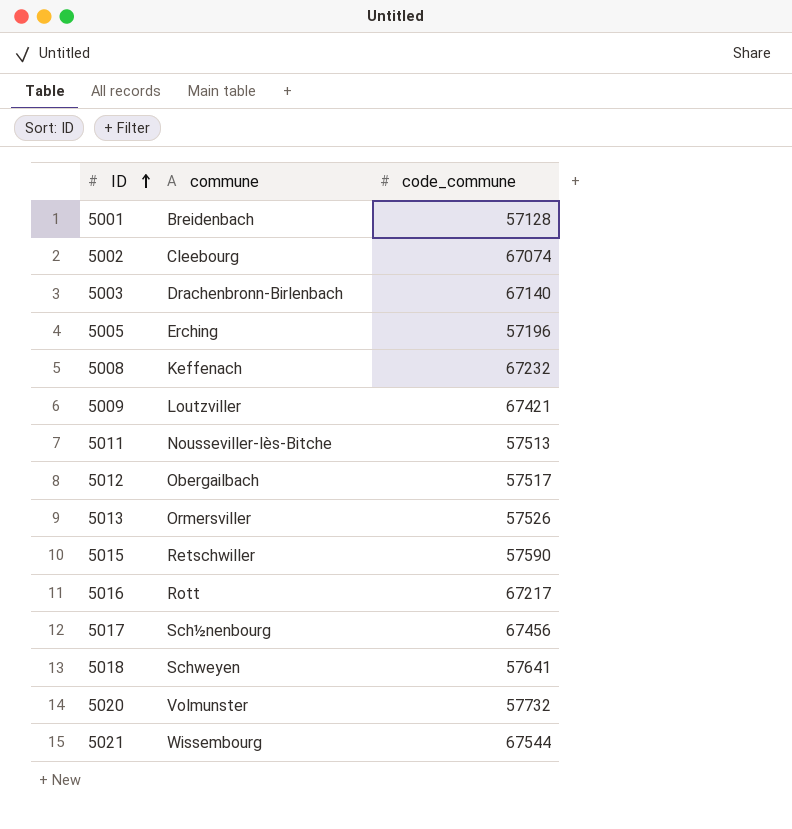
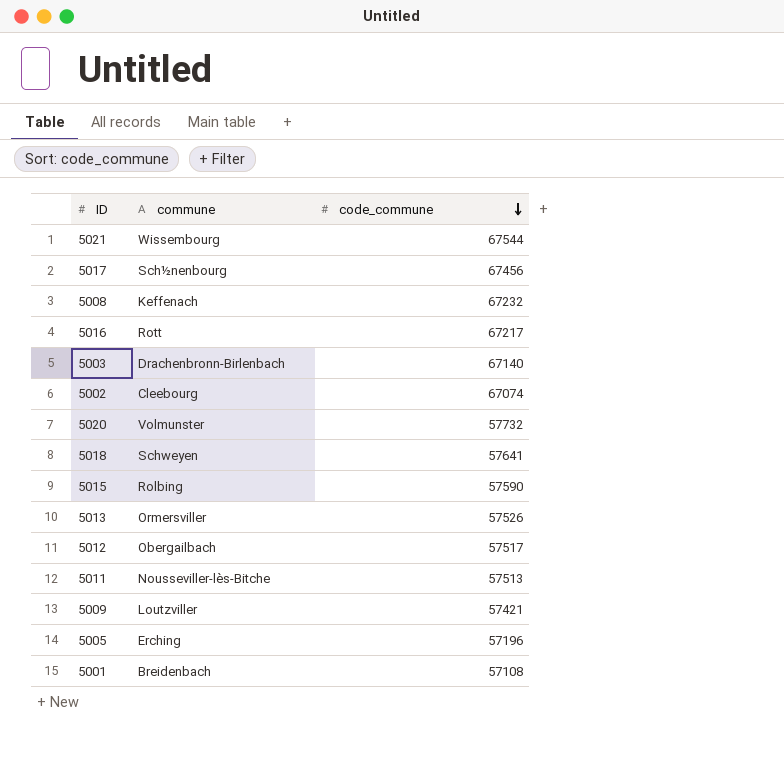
row order: ID ascending -> code_commune descending
5015 | commune: Retschwiller -> Rolbing
5009 | code_commune: 67421 -> 57421
5001 | code_commune: 57128 -> 57108

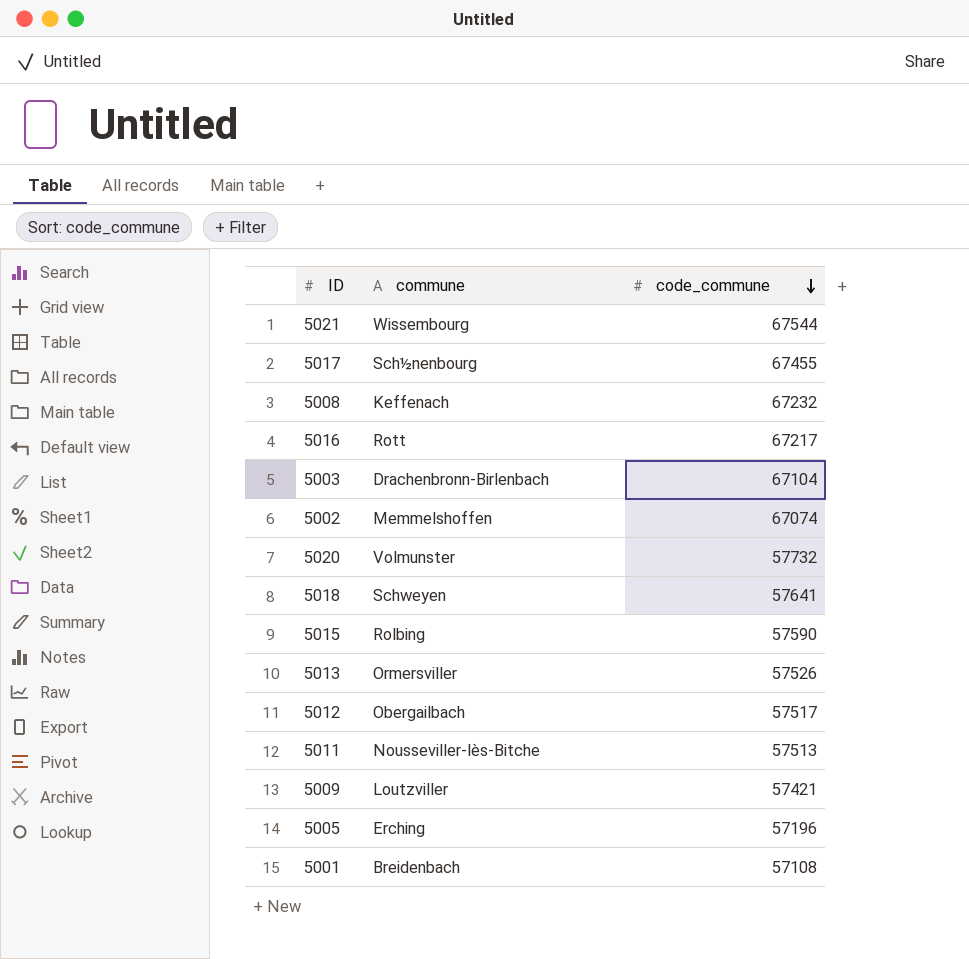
5017 | code_commune: 67456 -> 67455
5003 | code_commune: 67140 -> 67104
5002 | commune: Cleebourg -> Memmelshoffen

